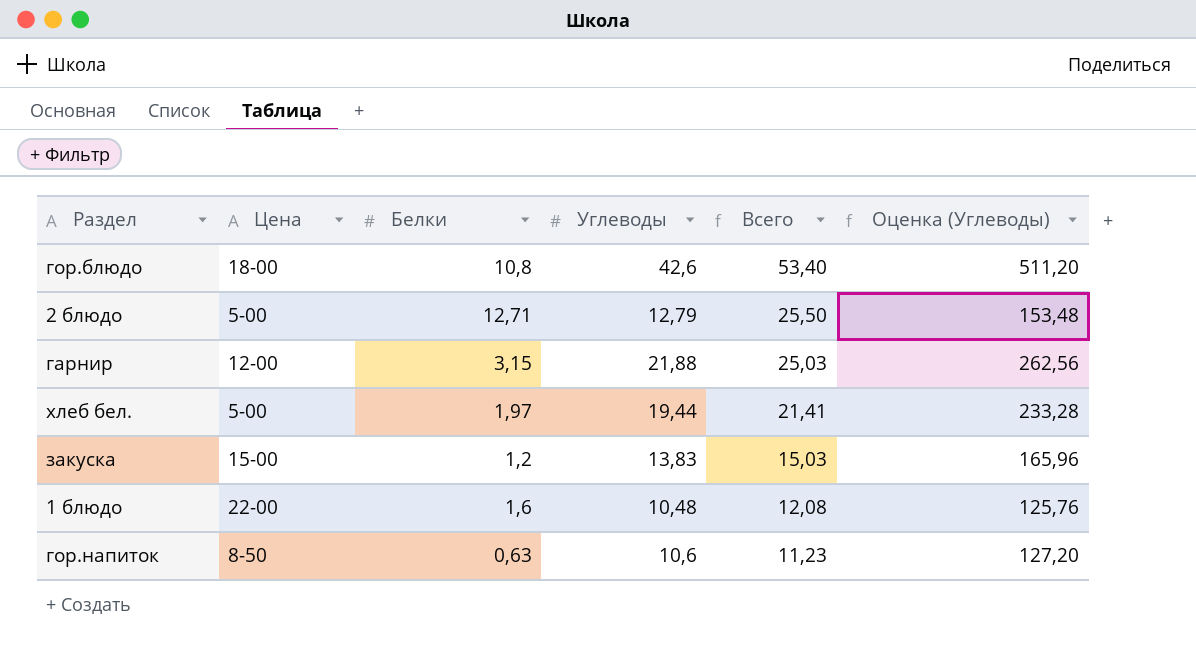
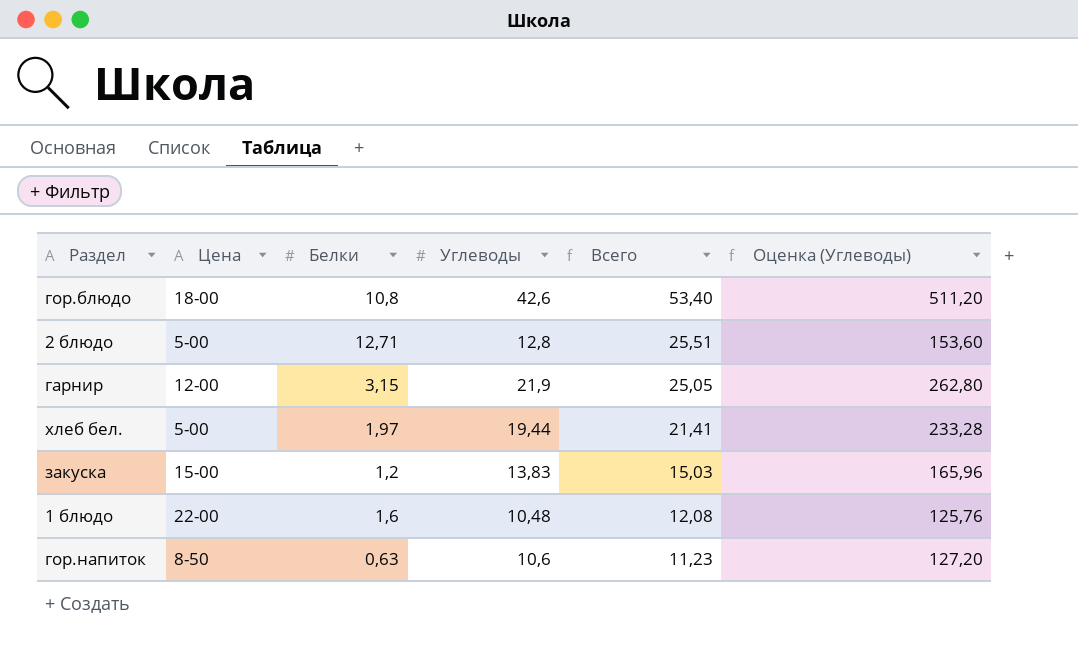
2 блюдо | Углеводы: 12,79 -> 12,8
2 блюдо | Всего: 25,50 -> 25,51
2 блюдо | Оценка (Углеводы): 153,48 -> 153,60
гарнир | Углеводы: 21,88 -> 21,9
гарнир | Всего: 25,03 -> 25,05
гарнир | Оценка (Углеводы): 262,56 -> 262,80

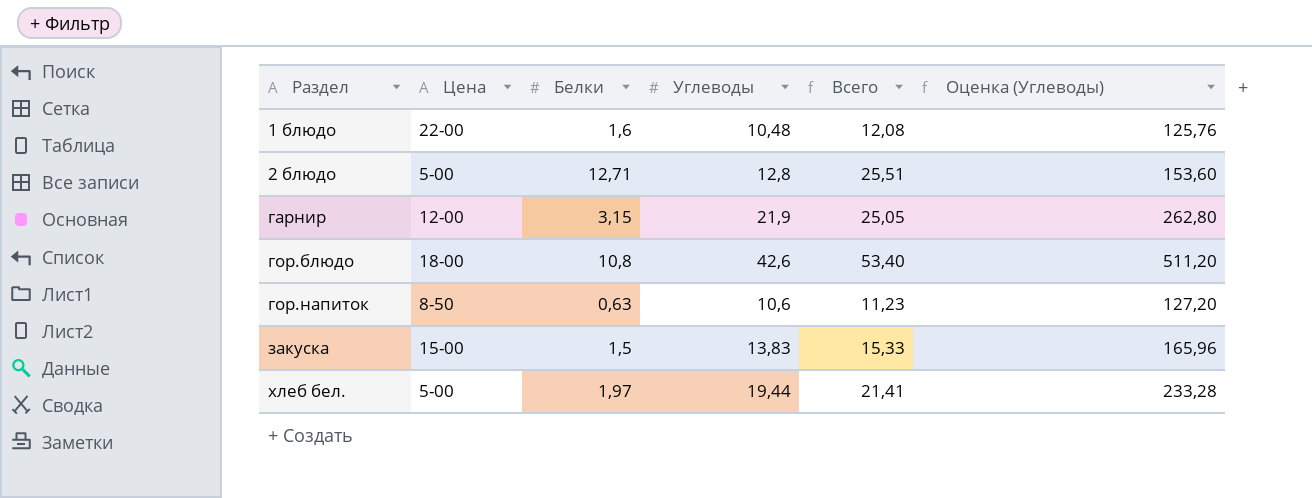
row order: Всего descending -> Раздел ascending
закуска | Белки: 1,2 -> 1,5
закуска | Всего: 15,03 -> 15,33

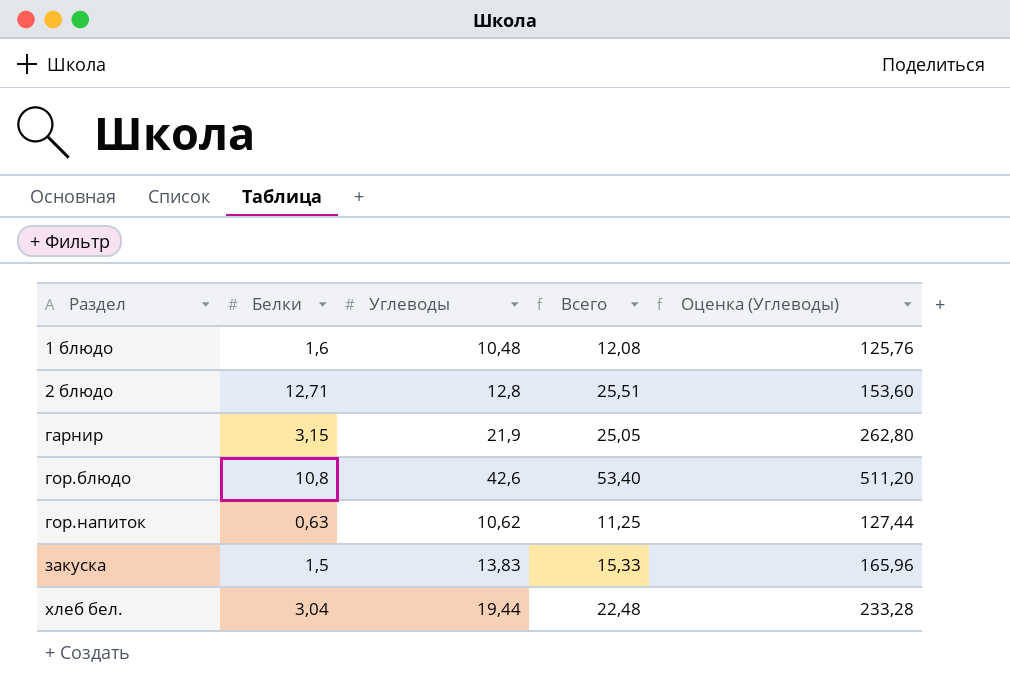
column Цена | position: 2 -> none
гор.напиток | Углеводы: 10,6 -> 10,62
гор.напиток | Всего: 11,23 -> 11,25
гор.напиток | Оценка (Углеводы): 127,20 -> 127,44
хлеб бел. | Белки: 1,97 -> 3,04
хлеб бел. | Всего: 21,41 -> 22,48

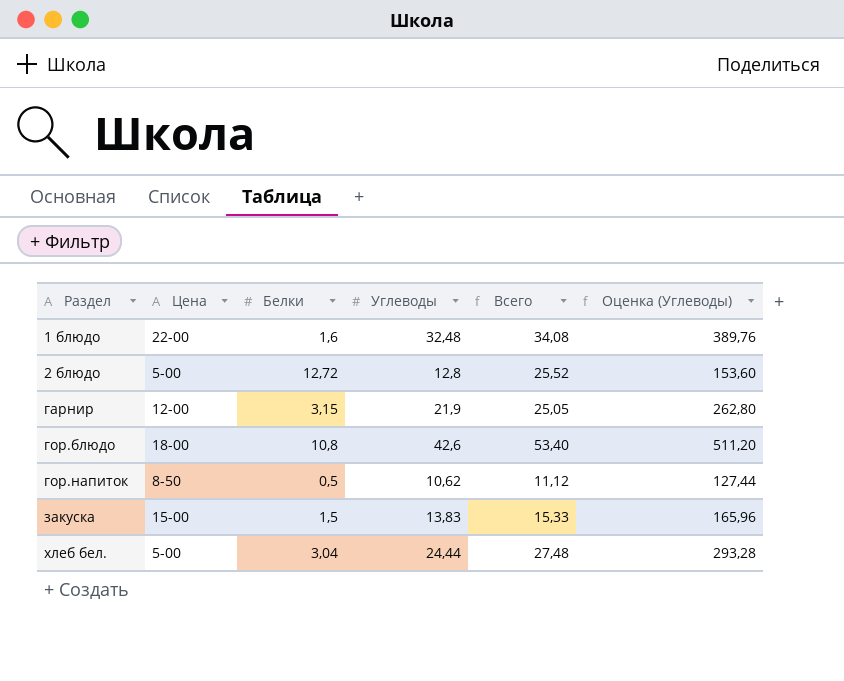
column Цена | position: none -> 2
1 блюдо | Углеводы: 10,48 -> 32,48
1 блюдо | Всего: 12,08 -> 34,08
1 блюдо | Оценка (Углеводы): 125,76 -> 389,76
2 блюдо | Белки: 12,71 -> 12,72
2 блюдо | Всего: 25,51 -> 25,52
гор.напиток | Белки: 0,63 -> 0,5
гор.напиток | Всего: 11,25 -> 11,12
хлеб бел. | Углеводы: 19,44 -> 24,44
хлеб бел. | Всего: 22,48 -> 27,48
хлеб бел. | Оценка (Углеводы): 233,28 -> 293,28

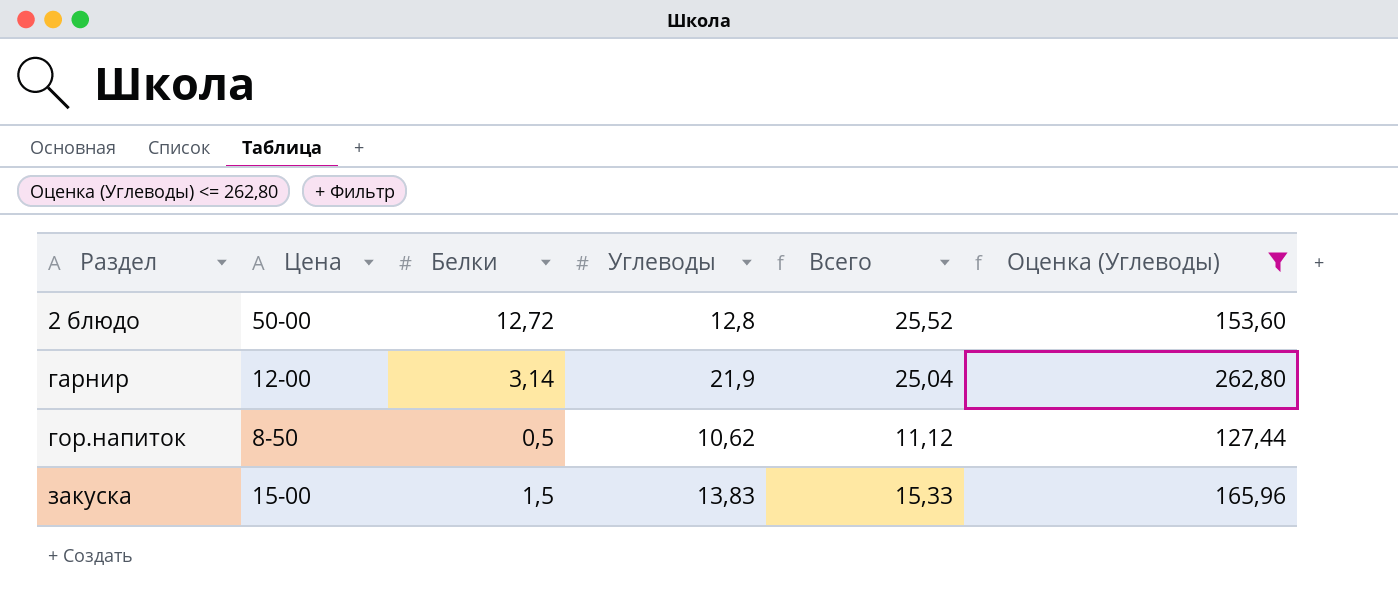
filter: none -> Оценка (Углеводы) <= 262,80
2 блюдо | Цена: 5-00 -> 50-00
гарнир | Белки: 3,15 -> 3,14
гарнир | Всего: 25,05 -> 25,04

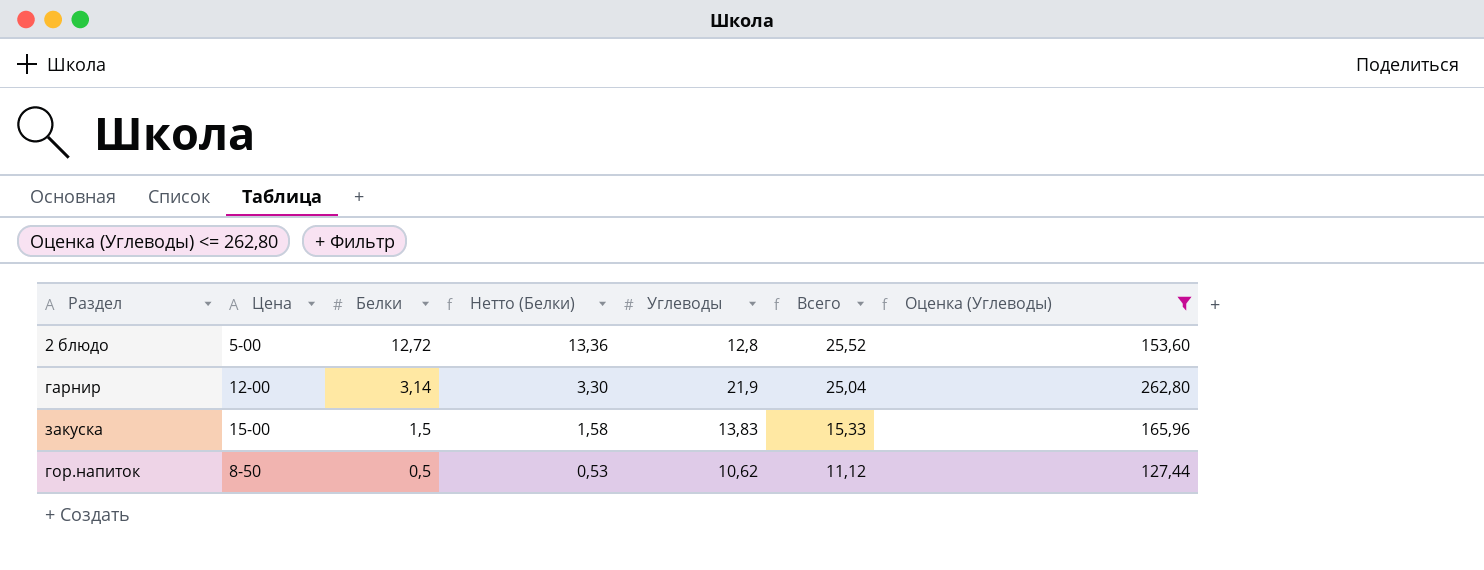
row order: Раздел ascending -> Белки descending
column Нетто (Белки) | formula: none -> [Белки] * 1,05
2 блюдо | Цена: 50-00 -> 5-00

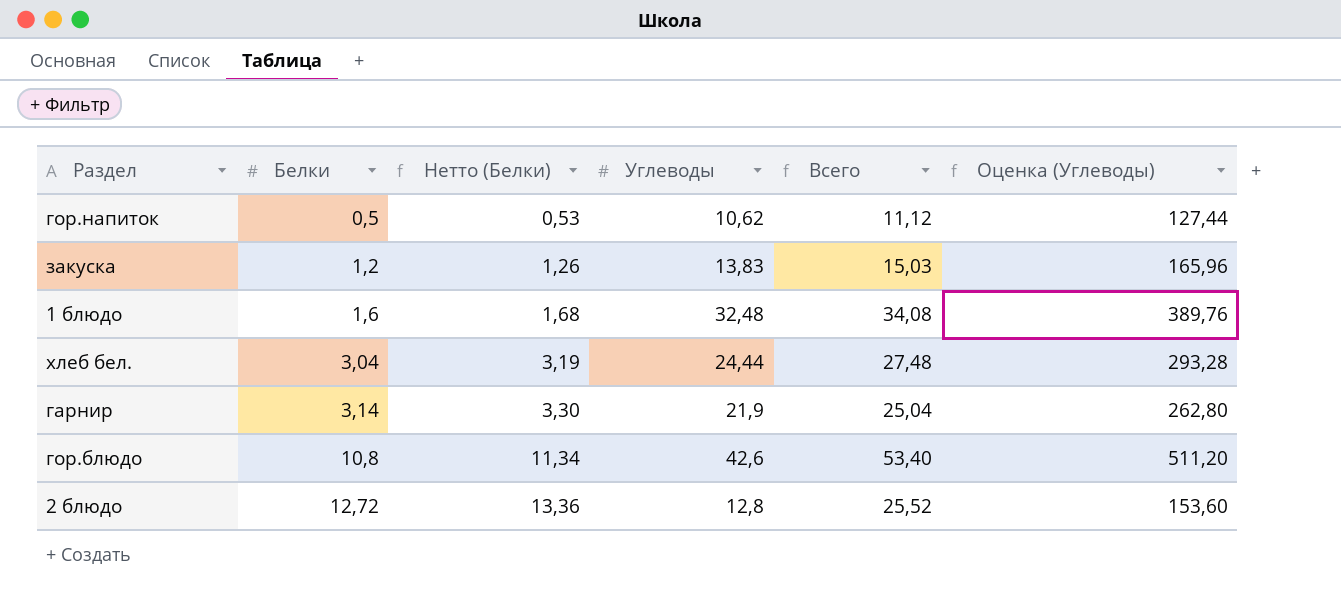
filter: Оценка (Углеводы) <= 262,80 -> none
row order: Белки descending -> Белки ascending
column Цена | position: 2 -> none
закуска | Белки: 1,5 -> 1,2
закуска | Нетто (Белки): 1,58 -> 1,26
закуска | Всего: 15,33 -> 15,03

